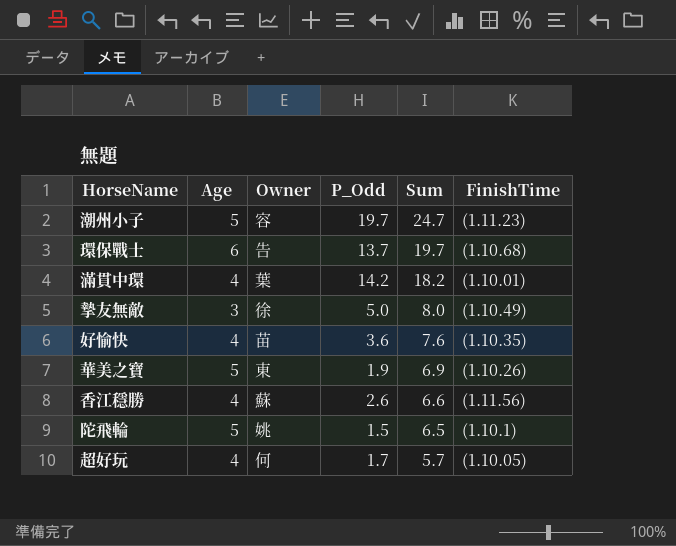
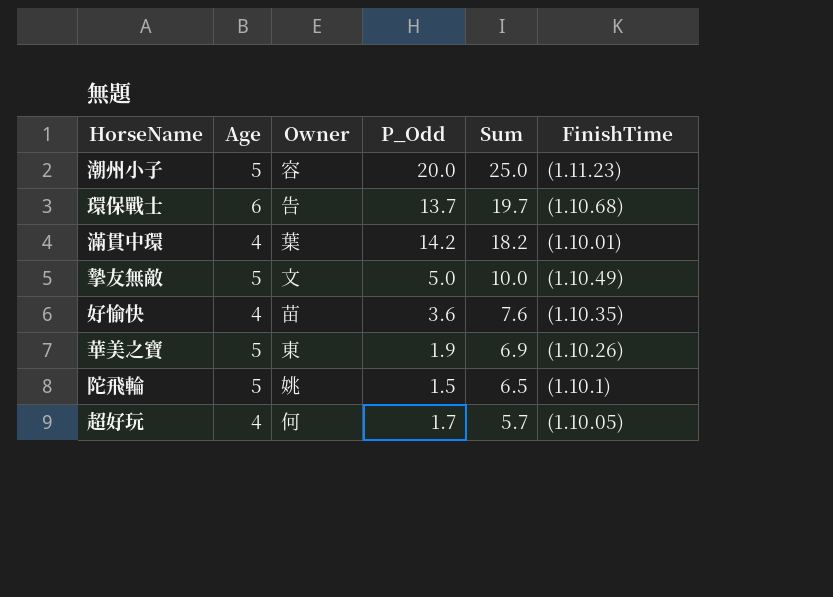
row 香江穩勝: 4 | 蘇 | 2.6 | 6.6 | (1.11.56) -> none
潮州小子 | P_Odd: 19.7 -> 20.0
潮州小子 | Sum: 24.7 -> 25.0
摯友無敵 | Age: 3 -> 5
摯友無敵 | Owner: 徐 -> 文
摯友無敵 | Sum: 8.0 -> 10.0

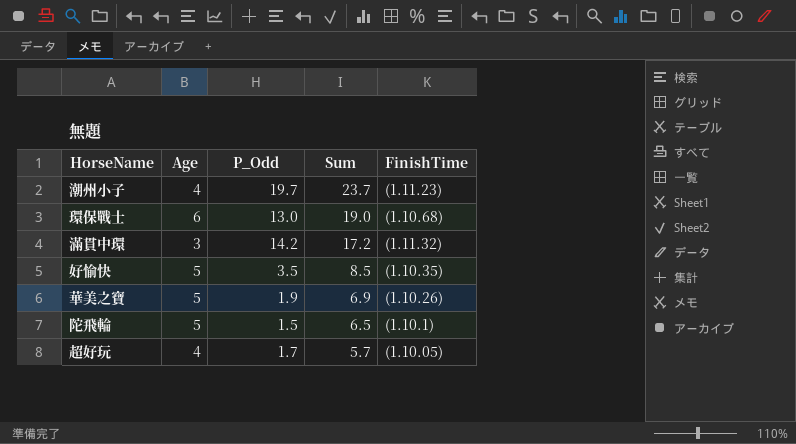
column Owner | position: 3 -> none
row 摯友無敵: 5 | 文 | 5.0 | 10.0 | (1.10.49) -> none
潮州小子 | Age: 5 -> 4
潮州小子 | P_Odd: 20.0 -> 19.7
潮州小子 | Sum: 25.0 -> 23.7
環保戰士 | P_Odd: 13.7 -> 13.0
環保戰士 | Sum: 19.7 -> 19.0
滿貫中環 | Age: 4 -> 3
滿貫中環 | Sum: 18.2 -> 17.2
滿貫中環 | FinishTime: (1.10.01) -> (1.11.32)
好愉快 | Age: 4 -> 5
好愉快 | P_Odd: 3.6 -> 3.5
好愉快 | Sum: 7.6 -> 8.5

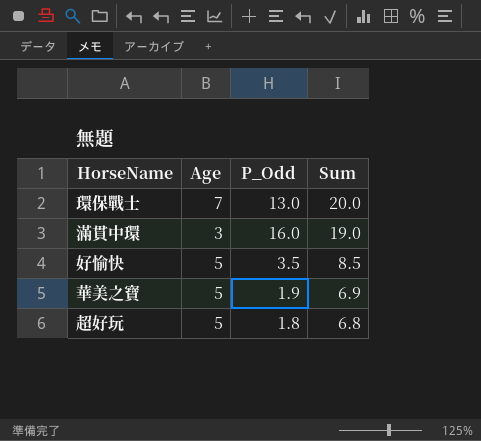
column FinishTime | position: 5 -> none
row 潮州小子: 4 | 19.7 | 23.7 | (1.11.23) -> none
row 陀飛輪: 5 | 1.5 | 6.5 | (1.10.1) -> none
環保戰士 | Age: 6 -> 7
環保戰士 | Sum: 19.0 -> 20.0
滿貫中環 | P_Odd: 14.2 -> 16.0
滿貫中環 | Sum: 17.2 -> 19.0
超好玩 | Age: 4 -> 5
超好玩 | P_Odd: 1.7 -> 1.8
超好玩 | Sum: 5.7 -> 6.8

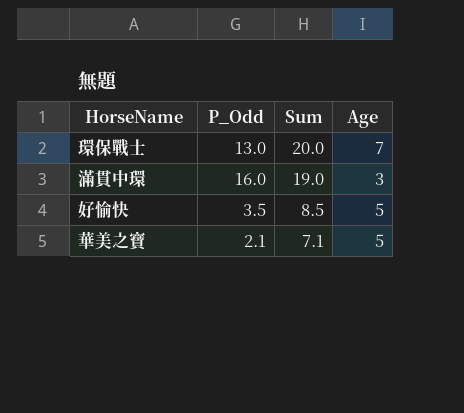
column Age | position: 2 -> 4
row 超好玩: 5 | 1.8 | 6.8 -> none
華美之寶 | P_Odd: 1.9 -> 2.1
華美之寶 | Sum: 6.9 -> 7.1

